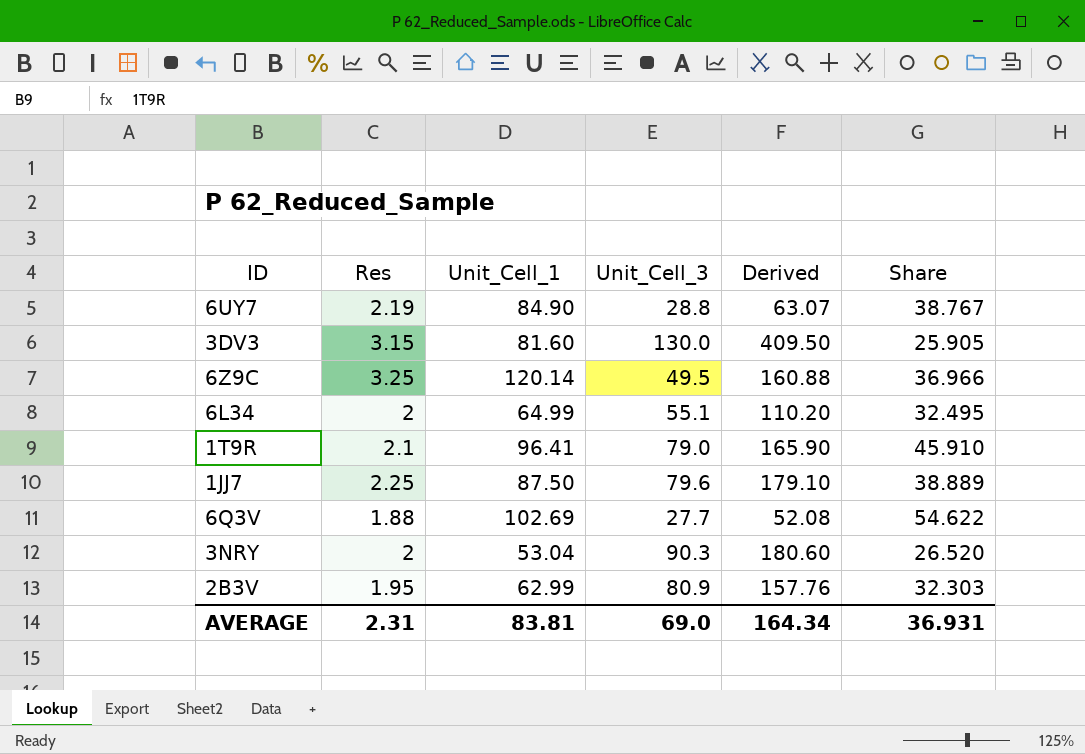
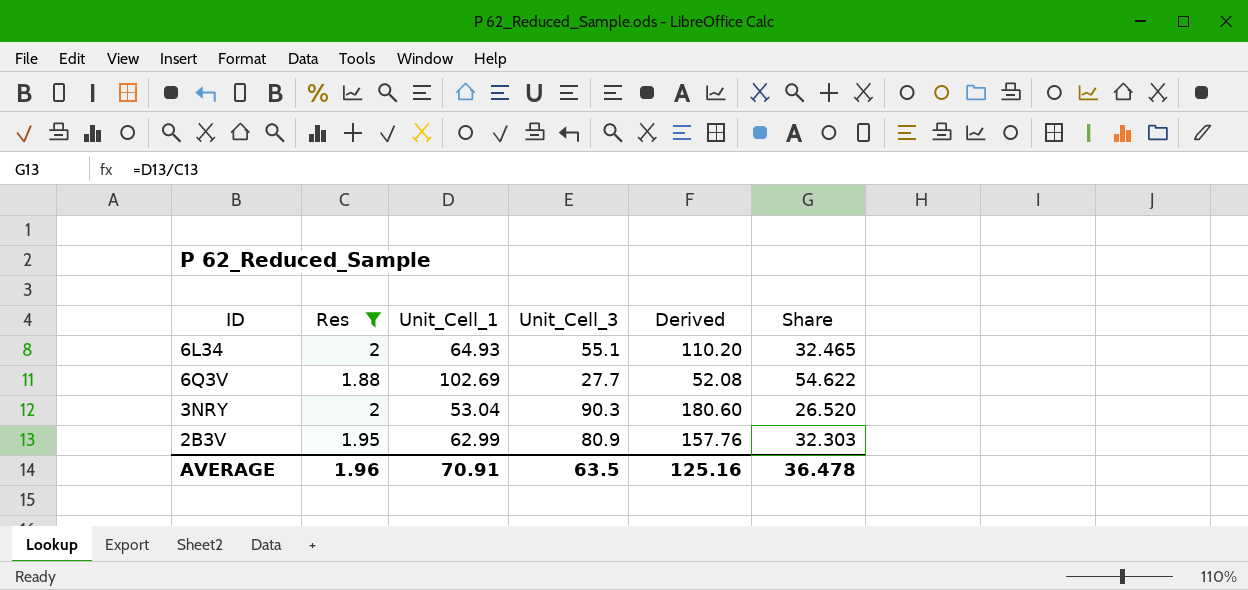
filter: none -> Res <= 2
6L34 | Unit_Cell_1: 64.99 -> 64.93
6L34 | Share: 32.495 -> 32.465
AVERAGE | Res: 2.31 -> 1.96
AVERAGE | Unit_Cell_1: 83.81 -> 70.91
AVERAGE | Unit_Cell_3: 69.0 -> 63.5
AVERAGE | Derived: 164.34 -> 125.16
AVERAGE | Share: 36.931 -> 36.478

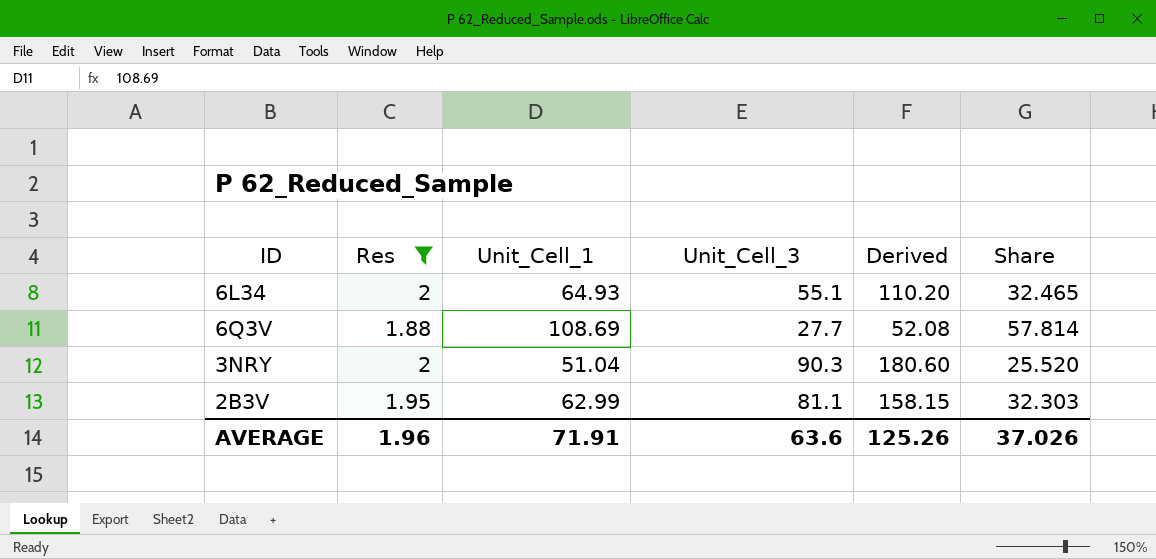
6Q3V | Unit_Cell_1: 102.69 -> 108.69
6Q3V | Share: 54.622 -> 57.814
3NRY | Unit_Cell_1: 53.04 -> 51.04
3NRY | Share: 26.520 -> 25.520
2B3V | Unit_Cell_3: 80.9 -> 81.1
2B3V | Derived: 157.76 -> 158.15
AVERAGE | Unit_Cell_1: 70.91 -> 71.91
AVERAGE | Unit_Cell_3: 63.5 -> 63.6
AVERAGE | Derived: 125.16 -> 125.26
AVERAGE | Share: 36.478 -> 37.026

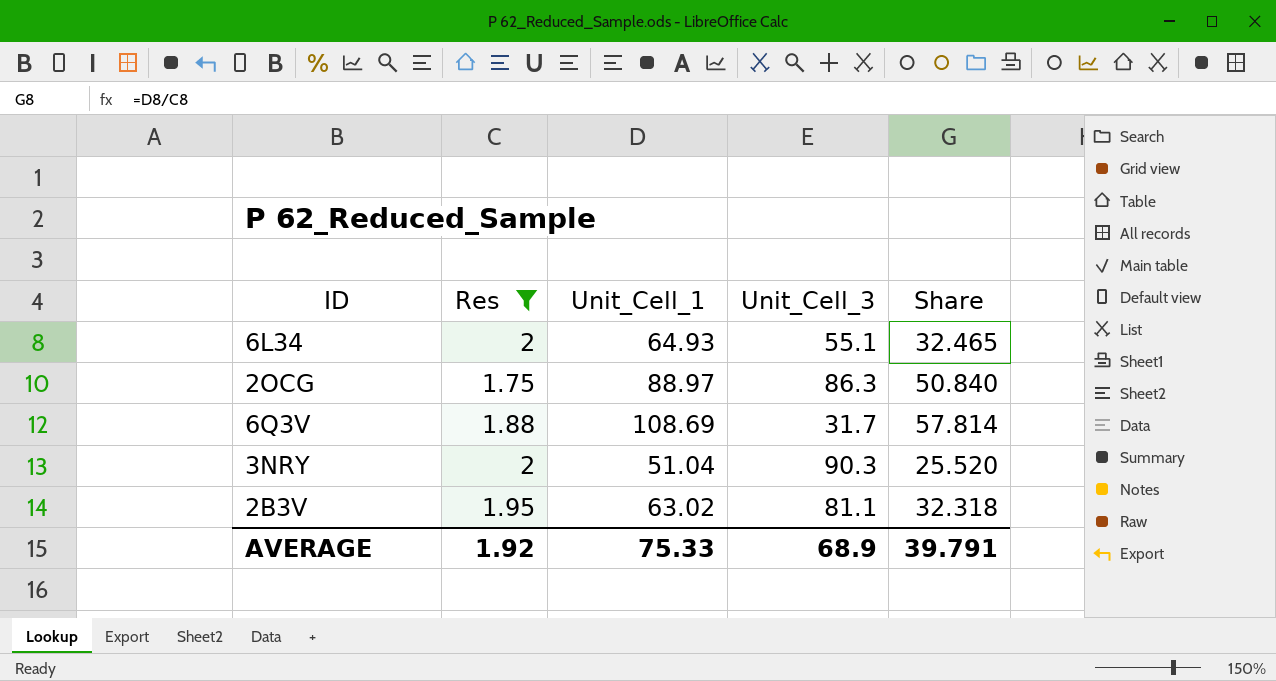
column Derived | formula: [Res] * [Unit_Cell_3] -> none
row 2OCG: none -> 1.75 | 88.97 | 86.3 | 50.840
6Q3V | Unit_Cell_3: 27.7 -> 31.7
2B3V | Unit_Cell_1: 62.99 -> 63.02
2B3V | Share: 32.303 -> 32.318
AVERAGE | Res: 1.96 -> 1.92
AVERAGE | Unit_Cell_1: 71.91 -> 75.33
AVERAGE | Unit_Cell_3: 63.6 -> 68.9
AVERAGE | Share: 37.026 -> 39.791

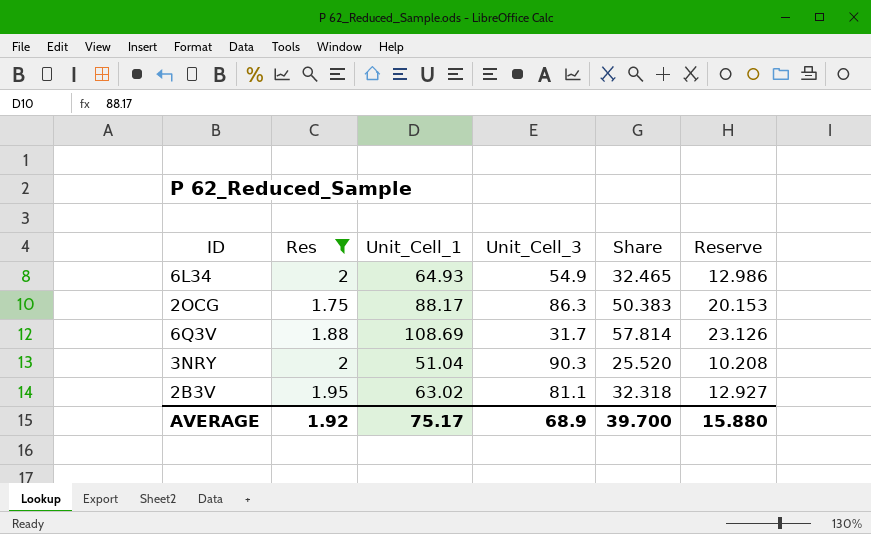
column Reserve | formula: none -> [Share] * 0.4
6L34 | Unit_Cell_3: 55.1 -> 54.9
2OCG | Unit_Cell_1: 88.97 -> 88.17
2OCG | Share: 50.840 -> 50.383
AVERAGE | Unit_Cell_1: 75.33 -> 75.17
AVERAGE | Share: 39.791 -> 39.700

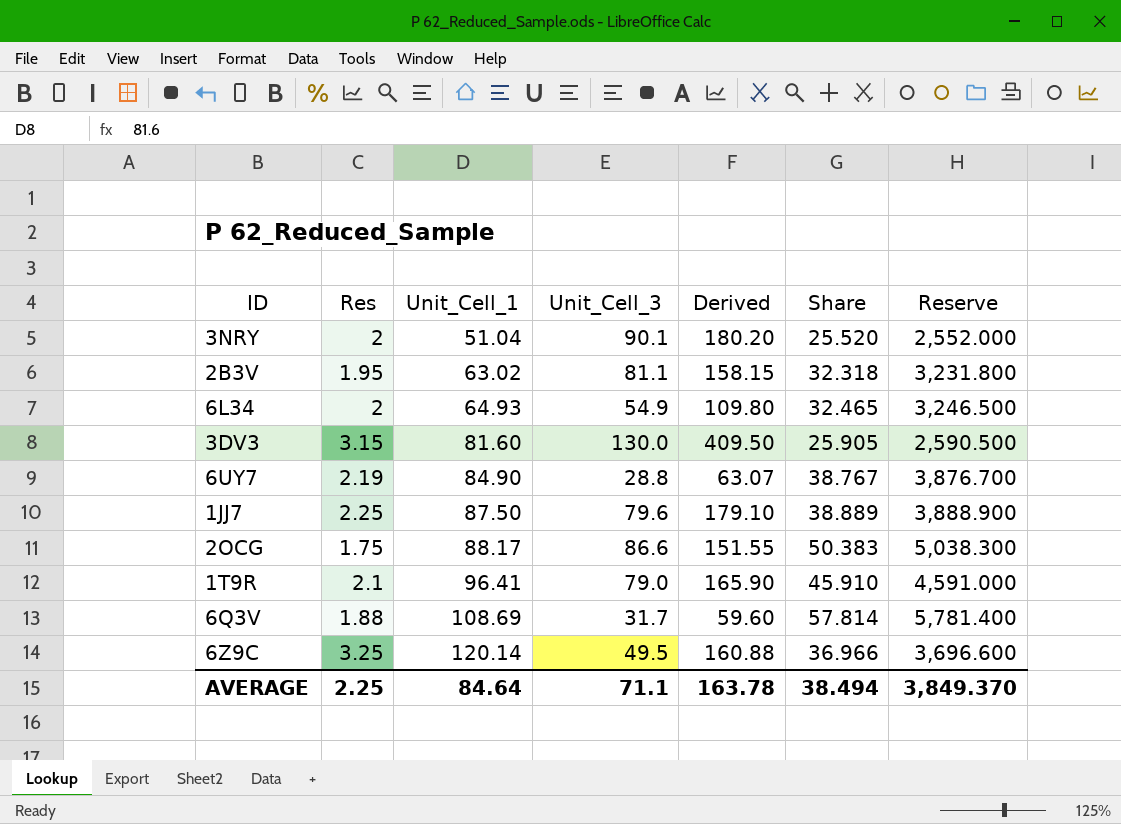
filter: Res <= 2 -> none
row order: none -> Unit_Cell_1 ascending
column Derived | formula: none -> [Res] * [Unit_Cell_3]
column Reserve | formula: [Share] * 0.4 -> [Share] * 100
3NRY | Unit_Cell_3: 90.3 -> 90.1
2OCG | Unit_Cell_3: 86.3 -> 86.6
AVERAGE | Res: 1.92 -> 2.25
AVERAGE | Unit_Cell_1: 75.17 -> 84.64
AVERAGE | Unit_Cell_3: 68.9 -> 71.1
AVERAGE | Share: 39.700 -> 38.494
AVERAGE | Reserve: 15.880 -> 3,849.370

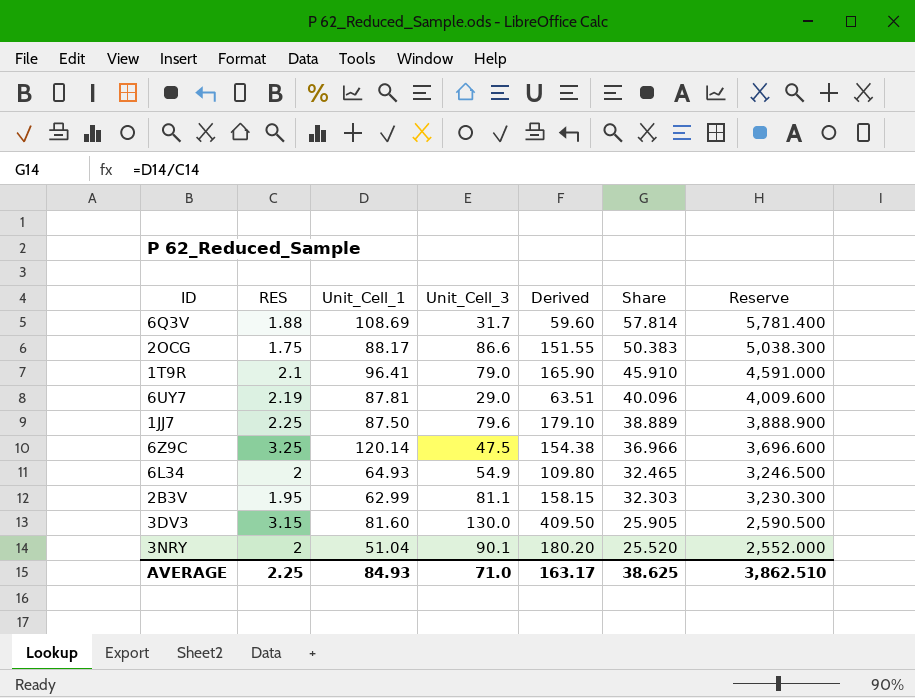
row order: Unit_Cell_1 ascending -> Share descending
column name: Res -> RES
6UY7 | Unit_Cell_1: 84.90 -> 87.81
6UY7 | Unit_Cell_3: 28.8 -> 29.0
6UY7 | Derived: 63.07 -> 63.51
6UY7 | Share: 38.767 -> 40.096
6UY7 | Reserve: 3,876.700 -> 4,009.600
6Z9C | Unit_Cell_3: 49.5 -> 47.5
6Z9C | Derived: 160.88 -> 154.38
2B3V | Unit_Cell_1: 63.02 -> 62.99
2B3V | Share: 32.318 -> 32.303
2B3V | Reserve: 3,231.800 -> 3,230.300
AVERAGE | Unit_Cell_1: 84.64 -> 84.93
AVERAGE | Unit_Cell_3: 71.1 -> 71.0
AVERAGE | Derived: 163.78 -> 163.17
AVERAGE | Share: 38.494 -> 38.625
AVERAGE | Reserve: 3,849.370 -> 3,862.510

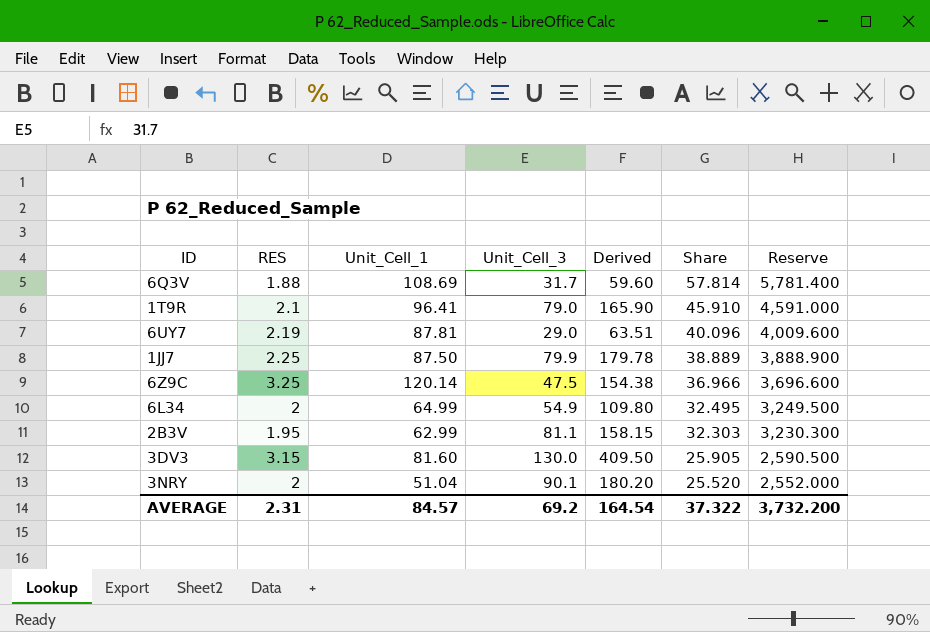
row 2OCG: 1.75 | 88.17 | 86.6 | 151.55 | 50.383 | 5,038.300 -> none
1JJ7 | Unit_Cell_3: 79.6 -> 79.9
1JJ7 | Derived: 179.10 -> 179.78
6L34 | Unit_Cell_1: 64.93 -> 64.99
6L34 | Share: 32.465 -> 32.495
6L34 | Reserve: 3,246.500 -> 3,249.500
AVERAGE | RES: 2.25 -> 2.31
AVERAGE | Unit_Cell_1: 84.93 -> 84.57
AVERAGE | Unit_Cell_3: 71.0 -> 69.2
AVERAGE | Derived: 163.17 -> 164.54
AVERAGE | Share: 38.625 -> 37.322
AVERAGE | Reserve: 3,862.510 -> 3,732.200

